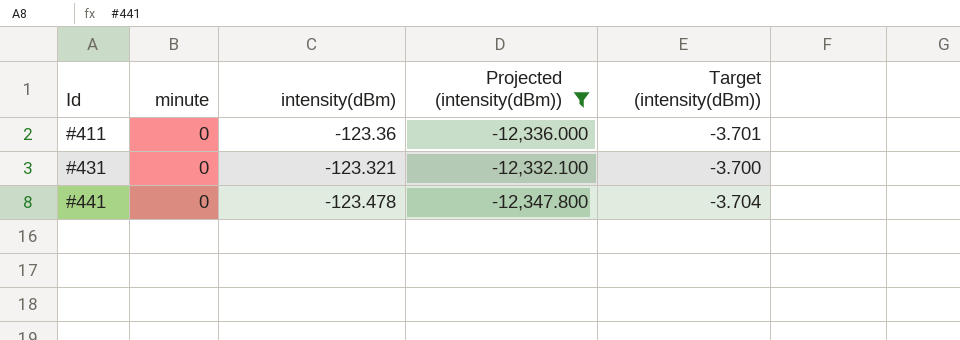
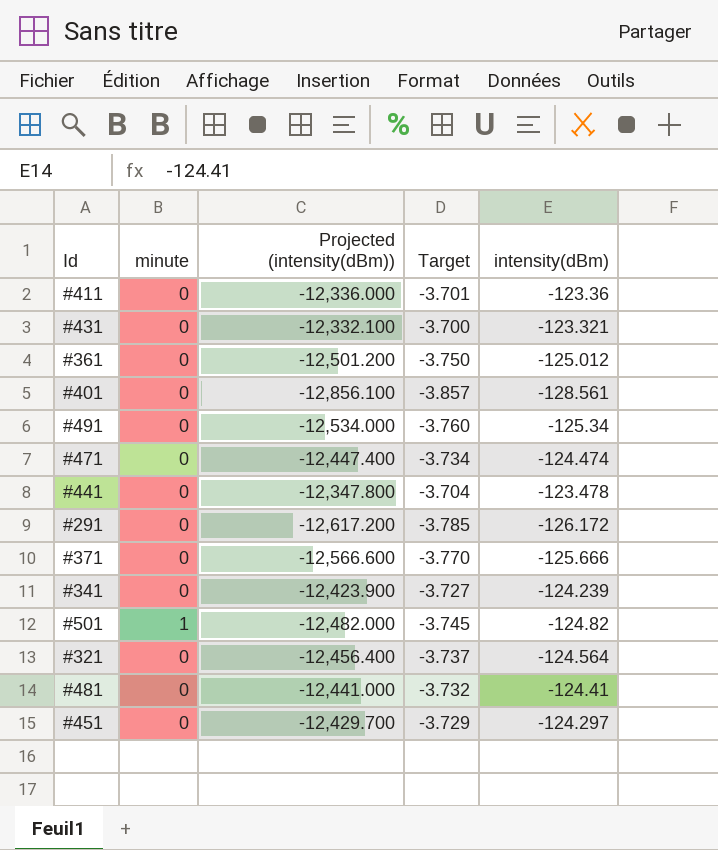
filter: Projected (intensity(dBm)) >= -12,347.800 -> none
column name: Target (intensity(dBm)) -> Target
column intensity(dBm) | position: 3 -> 5

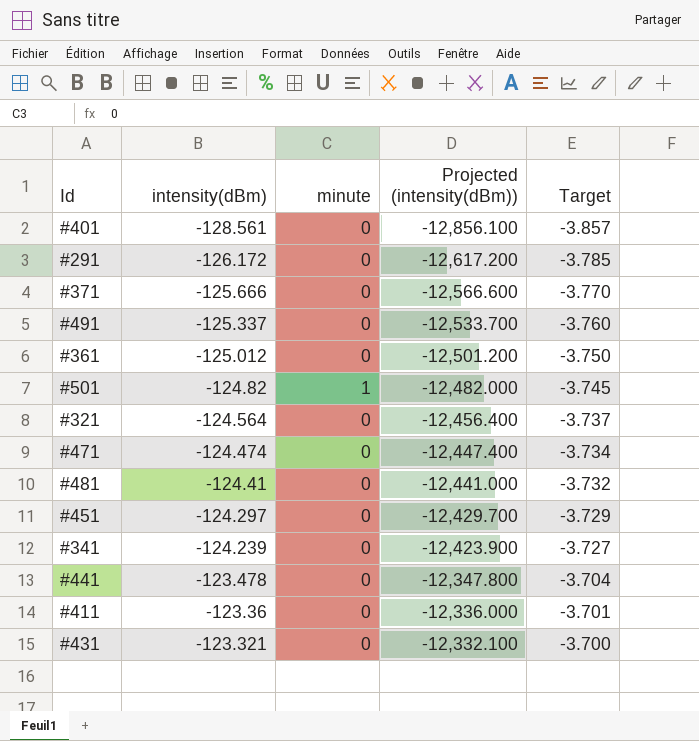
row order: none -> intensity(dBm) ascending
column intensity(dBm) | position: 5 -> 2
#491 | intensity(dBm): -125.34 -> -125.337
#491 | Projected (intensity(dBm)): -12,534.000 -> -12,533.700

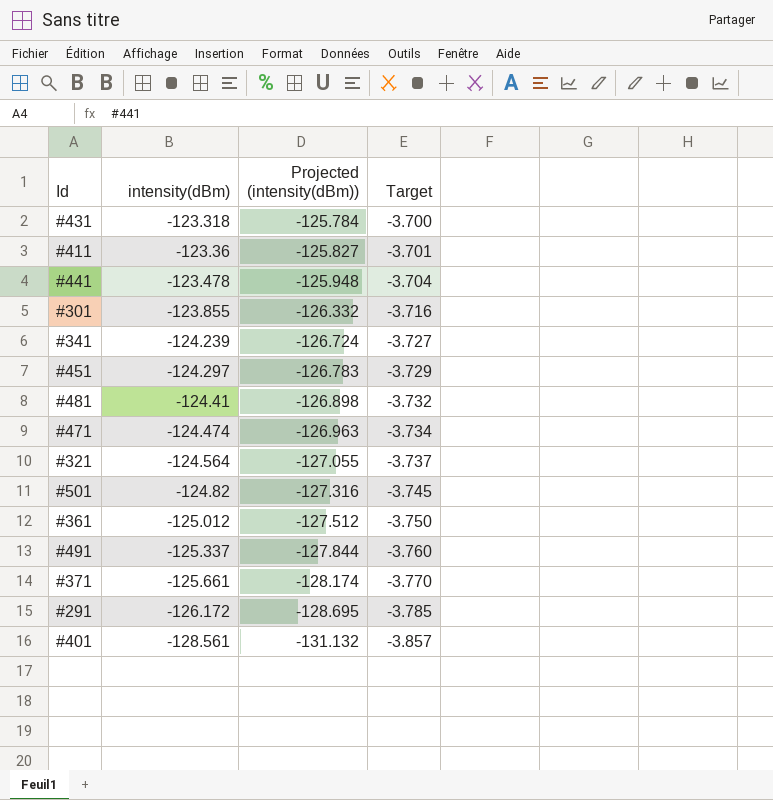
row order: intensity(dBm) ascending -> intensity(dBm) descending
column minute | position: 3 -> none
column Projected (intensity(dBm)) | formula: [intensity(dBm)] * 100 -> [intensity(dBm)] * 1.02
#431 | intensity(dBm): -123.321 -> -123.318
row #301: none -> -123.855 | -126.332 | -3.716
#371 | intensity(dBm): -125.666 -> -125.661

